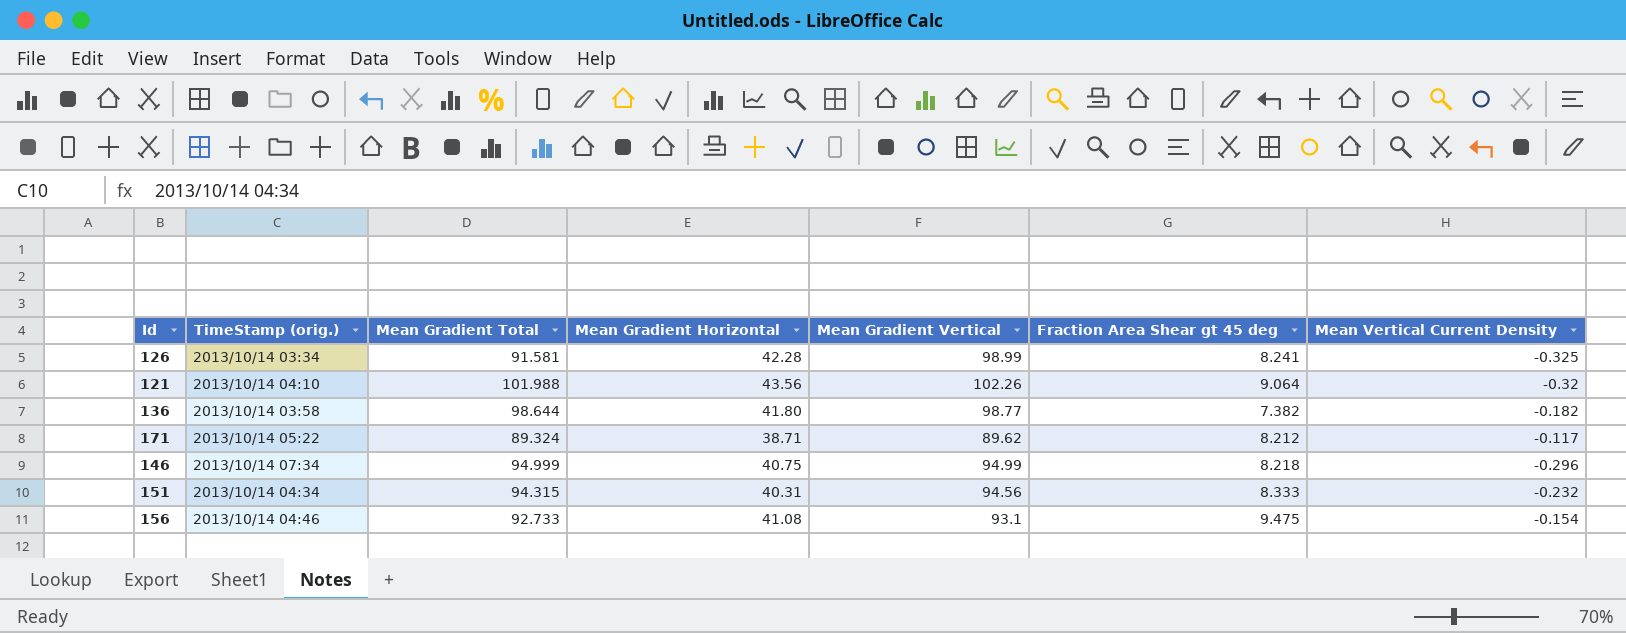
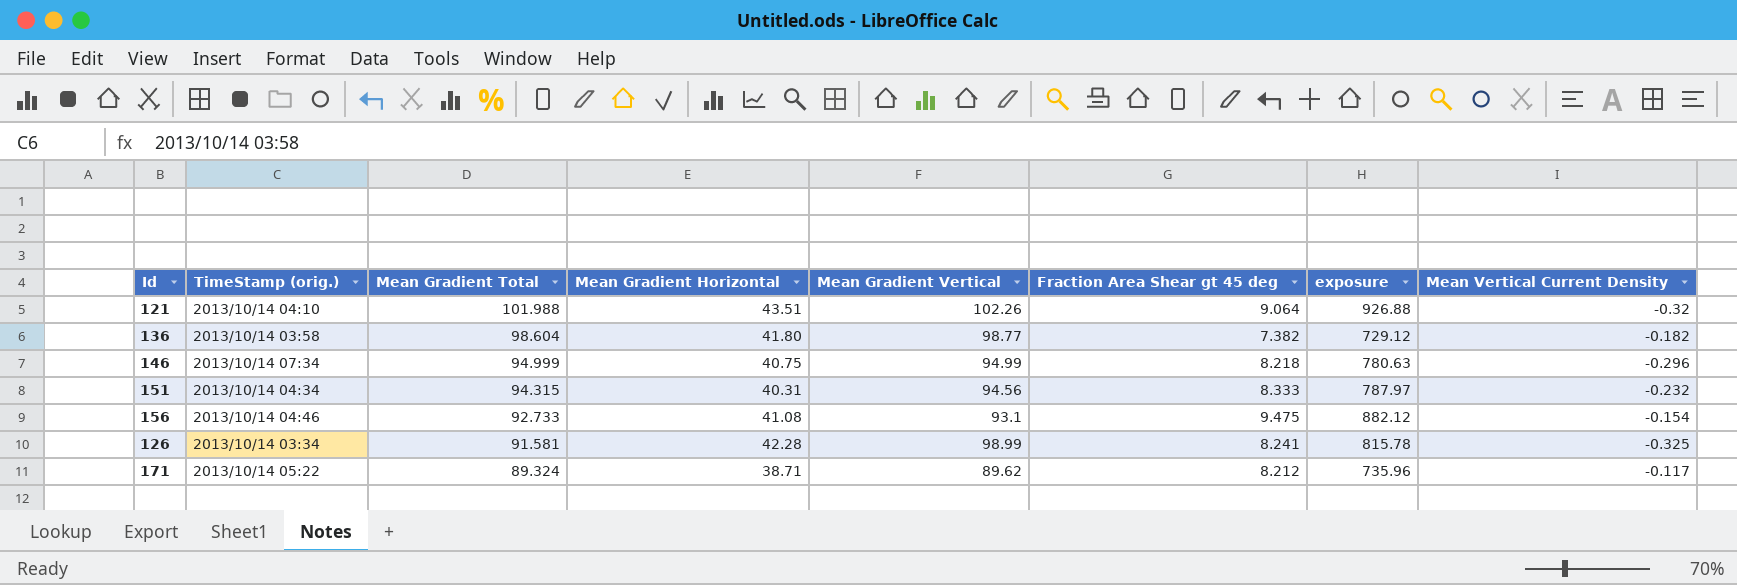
row order: none -> Mean Gradient Total descending
column exposure | formula: none -> [Mean Gradient Vertical] * [Fraction Area Shear gt 45 deg]
121 | Mean Gradient Horizontal: 43.56 -> 43.51
136 | Mean Gradient Total: 98.644 -> 98.604

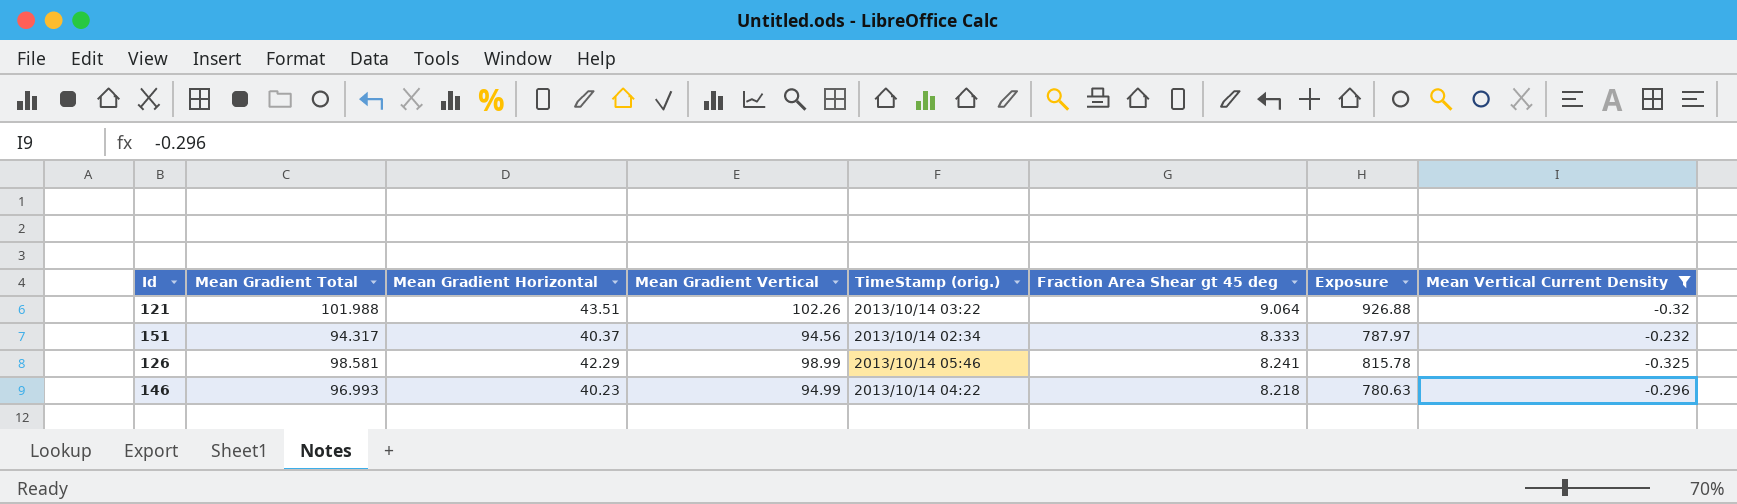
filter: none -> Mean Vertical Current Density <= -0.232
row order: Mean Gradient Total descending -> Fraction Area Shear gt 45 deg descending
column TimeStamp (orig.) | position: 2 -> 5
column name: exposure -> Exposure
121 | TimeStamp (orig.): 2013/10/14 04:10 -> 2013/10/14 03:22
151 | Mean Gradient Total: 94.315 -> 94.317
151 | Mean Gradient Horizontal: 40.31 -> 40.37
151 | TimeStamp (orig.): 2013/10/14 04:34 -> 2013/10/14 02:34
126 | Mean Gradient Total: 91.581 -> 98.581
126 | Mean Gradient Horizontal: 42.28 -> 42.29
126 | TimeStamp (orig.): 2013/10/14 03:34 -> 2013/10/14 05:46
146 | Mean Gradient Total: 94.999 -> 96.993
146 | Mean Gradient Horizontal: 40.75 -> 40.23
146 | TimeStamp (orig.): 2013/10/14 07:34 -> 2013/10/14 04:22

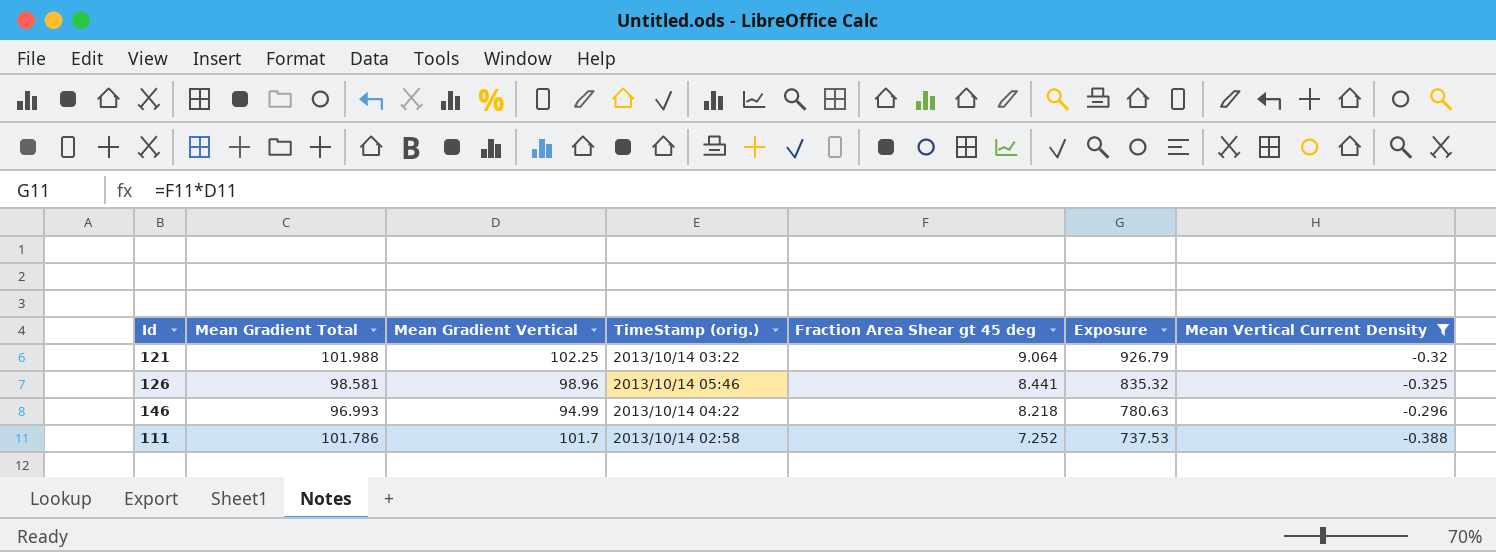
column Mean Gradient Horizontal | position: 3 -> none
row 151: 94.317 | 40.37 | 94.56 | 2013/10/14 02:34 | 8.333 | 787.97 | -0.232 -> none
121 | Mean Gradient Vertical: 102.26 -> 102.25
121 | Exposure: 926.88 -> 926.79
126 | Mean Gradient Vertical: 98.99 -> 98.96
126 | Fraction Area Shear gt 45 deg: 8.241 -> 8.441
126 | Exposure: 815.78 -> 835.32
row 111: none -> 101.786 | 101.7 | 2013/10/14 02:58 | 7.252 | 737.53 | -0.388

